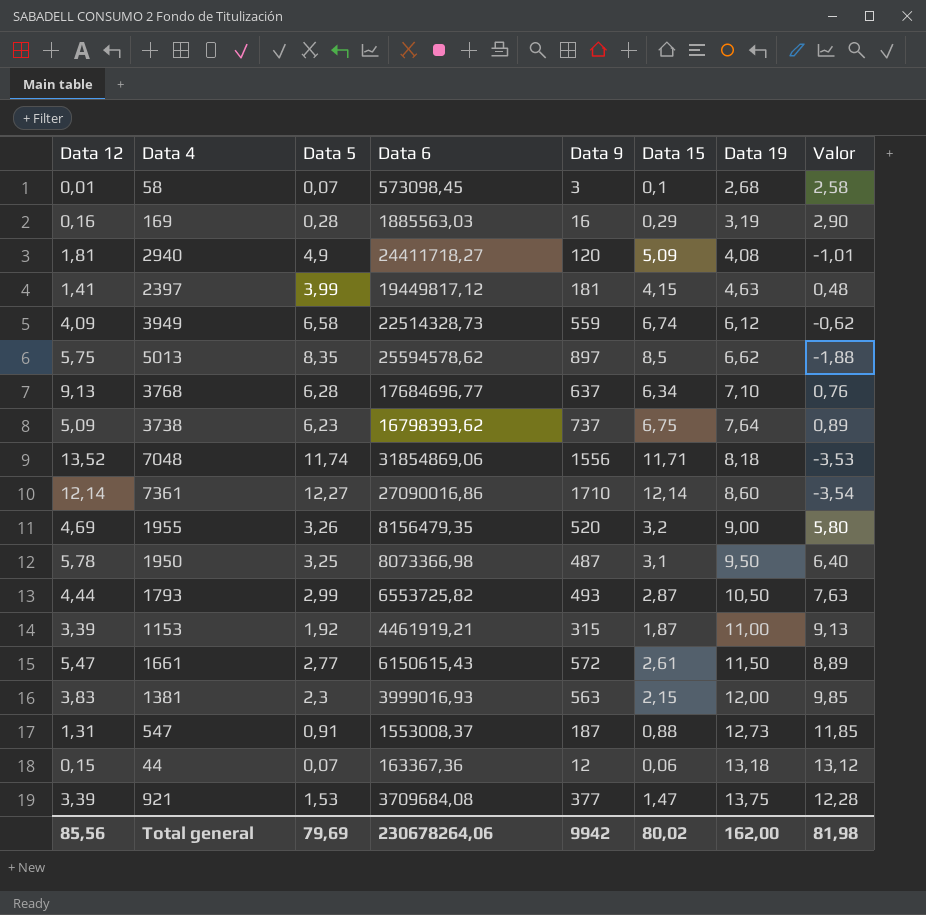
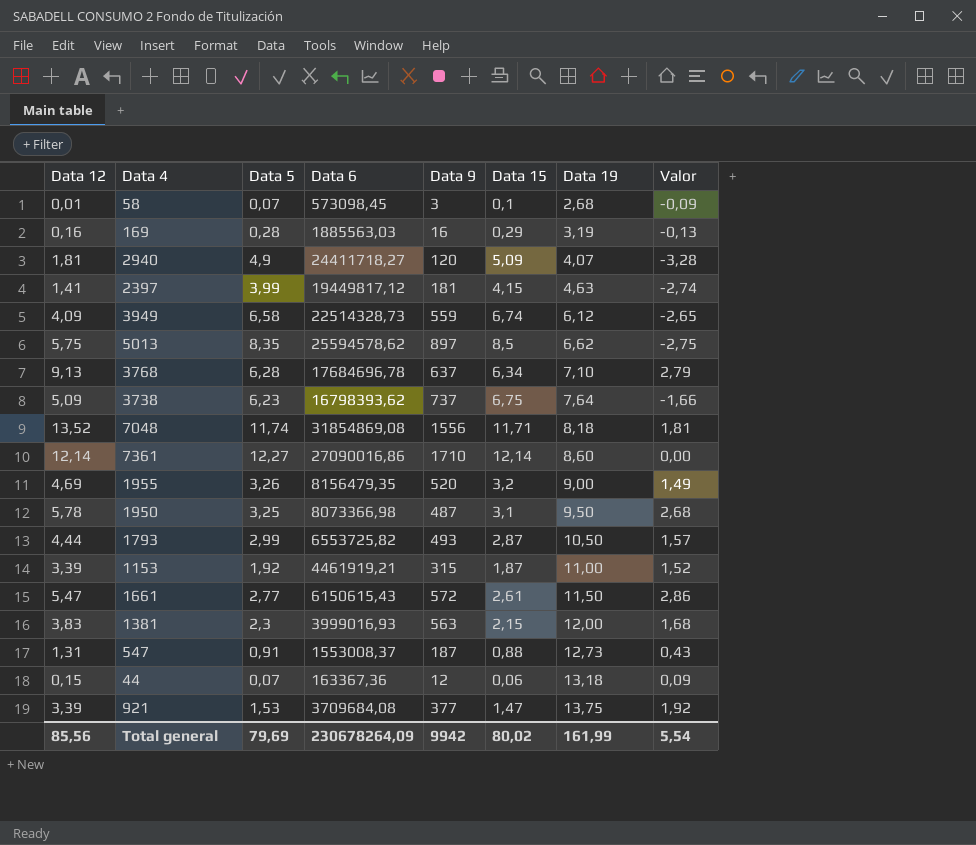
column Valor | formula: [Data 19] - [Data 15] -> [Data 12] - [Data 15]
2940 | Data 19: 4,08 -> 4,07
3768 | Data 6: 17684696,77 -> 17684696,78
7048 | Data 6: 31854869,06 -> 31854869,08
Total general | Data 6: 230678264,06 -> 230678264,09
Total general | Data 19: 162,00 -> 161,99
Total general | Valor: 81,98 -> 5,54

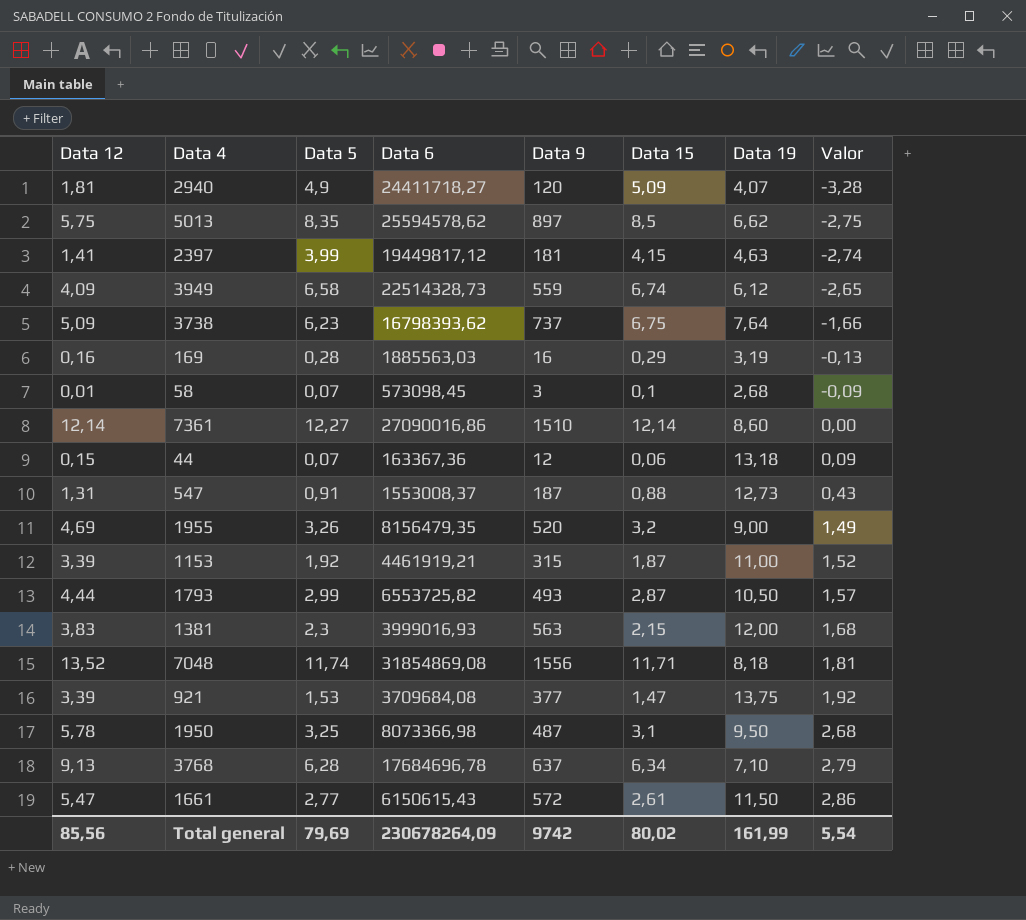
row order: Data 19 ascending -> Valor ascending
7361 | Data 9: 1710 -> 1510
Total general | Data 9: 9942 -> 9742

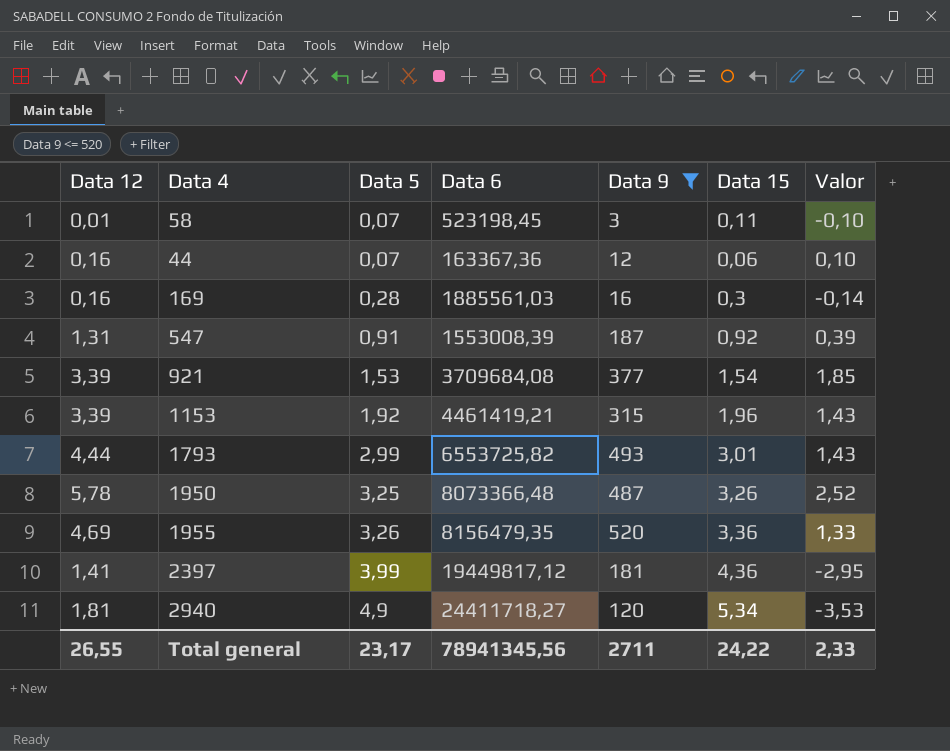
filter: none -> Data 9 <= 520
row order: Valor ascending -> Data 5 ascending
column Data 19 | position: 7 -> none
58 | Data 6: 573098,45 -> 523198,45
58 | Data 15: 0,1 -> 0,11
58 | Valor: -0,09 -> -0,10
44 | Data 12: 0,15 -> 0,16
44 | Valor: 0,09 -> 0,10
169 | Data 6: 1885563,03 -> 1885561,03
169 | Data 15: 0,29 -> 0,3
169 | Valor: -0,13 -> -0,14
547 | Data 6: 1553008,37 -> 1553008,39
547 | Data 15: 0,88 -> 0,92
547 | Valor: 0,43 -> 0,39
921 | Data 15: 1,47 -> 1,54
921 | Valor: 1,92 -> 1,85
1153 | Data 6: 4461919,21 -> 4461419,21
1153 | Data 15: 1,87 -> 1,96
1153 | Valor: 1,52 -> 1,43
1793 | Data 15: 2,87 -> 3,01
1793 | Valor: 1,57 -> 1,43
1950 | Data 6: 8073366,98 -> 8073366,48
1950 | Data 15: 3,1 -> 3,26
1950 | Valor: 2,68 -> 2,52
1955 | Data 15: 3,2 -> 3,36
1955 | Valor: 1,49 -> 1,33
2397 | Data 15: 4,15 -> 4,36
2397 | Valor: -2,74 -> -2,95
2940 | Data 15: 5,09 -> 5,34
2940 | Valor: -3,28 -> -3,53
Total general | Data 12: 85,56 -> 26,55
Total general | Data 5: 79,69 -> 23,17
Total general | Data 6: 230678264,09 -> 78941345,56
Total general | Data 9: 9742 -> 2711
Total general | Data 15: 80,02 -> 24,22
Total general | Valor: 5,54 -> 2,33

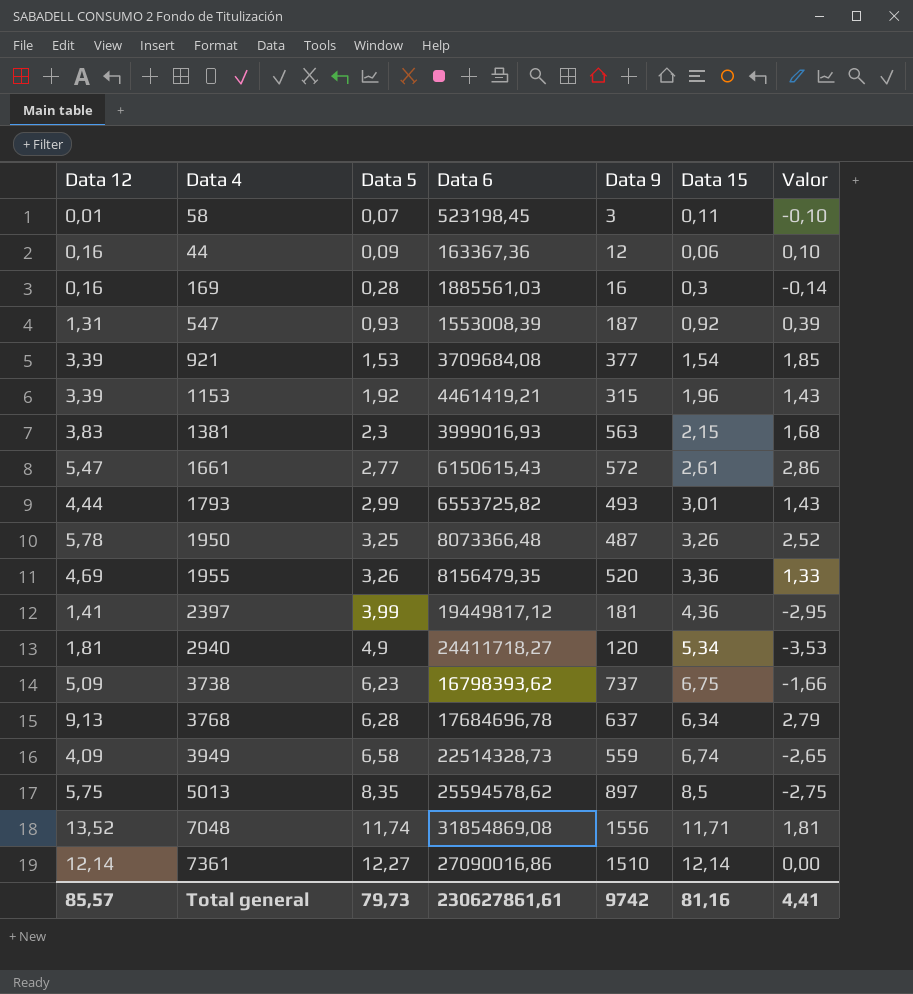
filter: Data 9 <= 520 -> none
44 | Data 5: 0,07 -> 0,09
547 | Data 5: 0,91 -> 0,93
Total general | Data 12: 26,55 -> 85,57
Total general | Data 5: 23,17 -> 79,73
Total general | Data 6: 78941345,56 -> 230627861,61
Total general | Data 9: 2711 -> 9742
Total general | Data 15: 24,22 -> 81,16
Total general | Valor: 2,33 -> 4,41

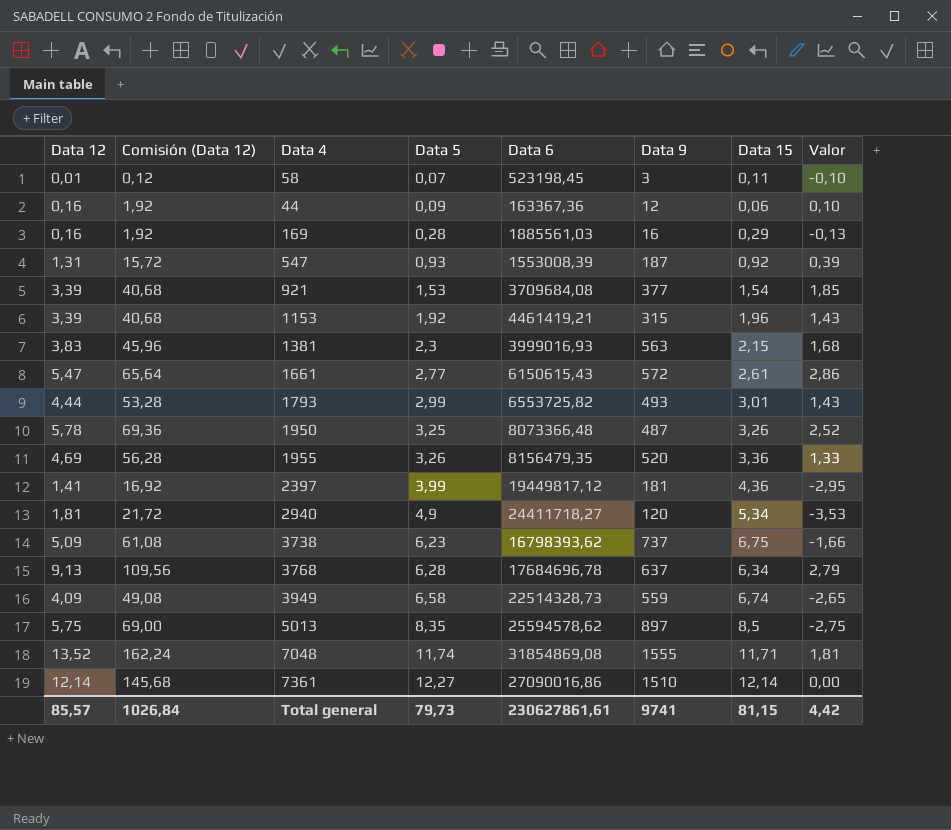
column Comisión (Data 12) | formula: none -> [Data 12] * 12
169 | Data 15: 0,3 -> 0,29
169 | Valor: -0,14 -> -0,13
7048 | Data 9: 1556 -> 1555
Total general | Data 9: 9742 -> 9741
Total general | Data 15: 81,16 -> 81,15
Total general | Valor: 4,41 -> 4,42

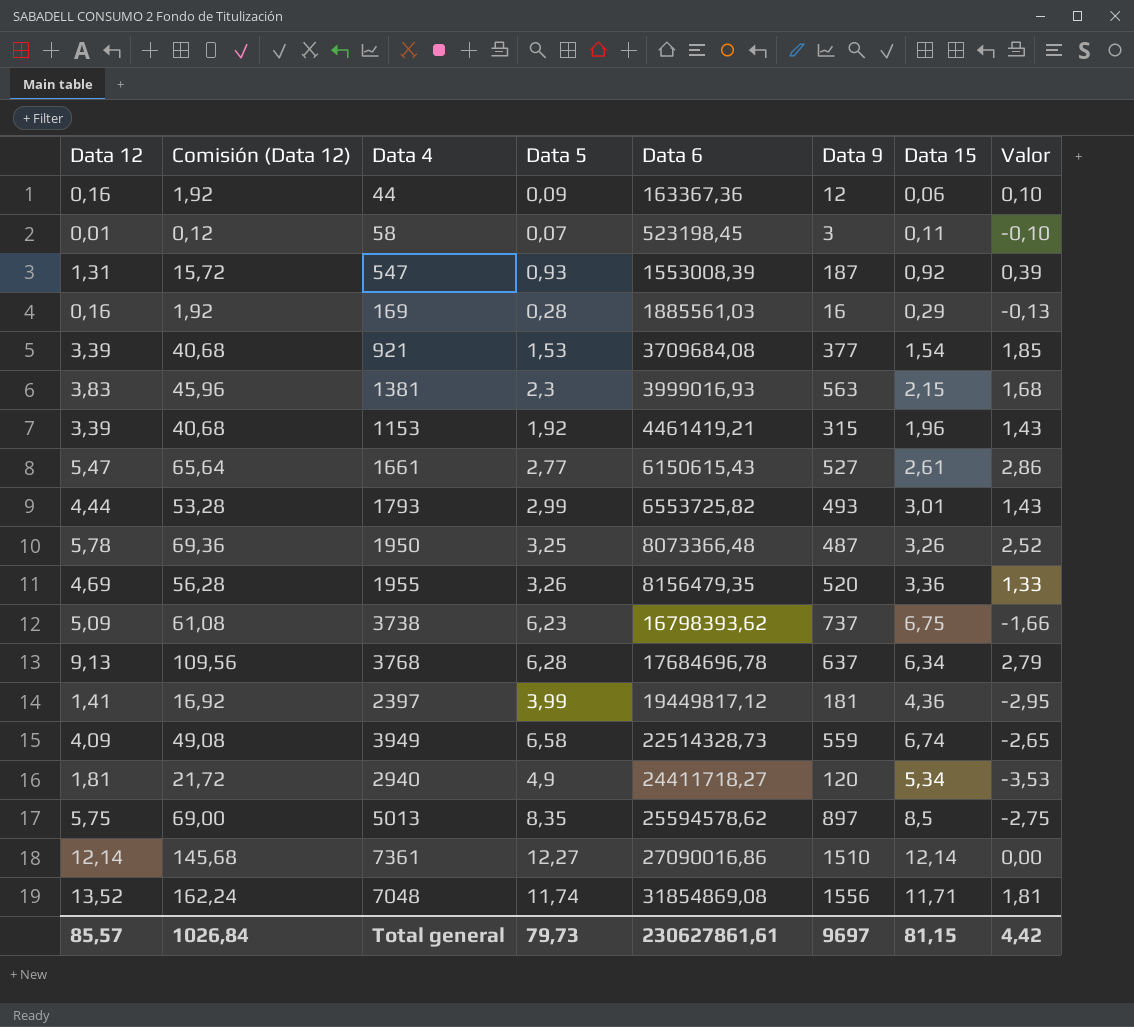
row order: Data 5 ascending -> Data 6 ascending
1661 | Data 9: 572 -> 527
7048 | Data 9: 1555 -> 1556
Total general | Data 9: 9741 -> 9697

